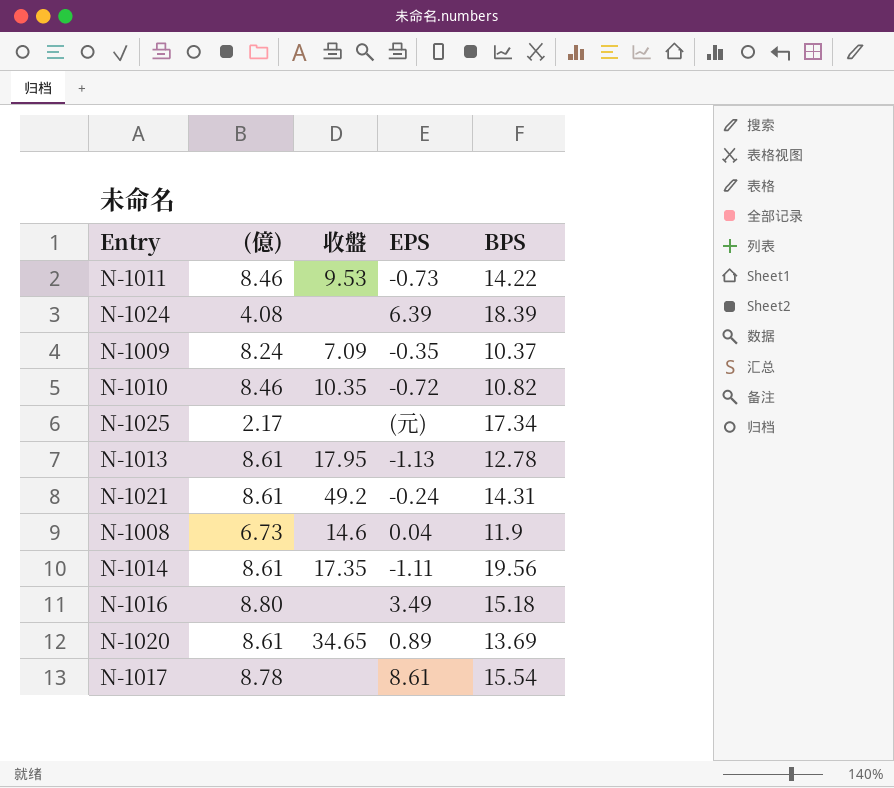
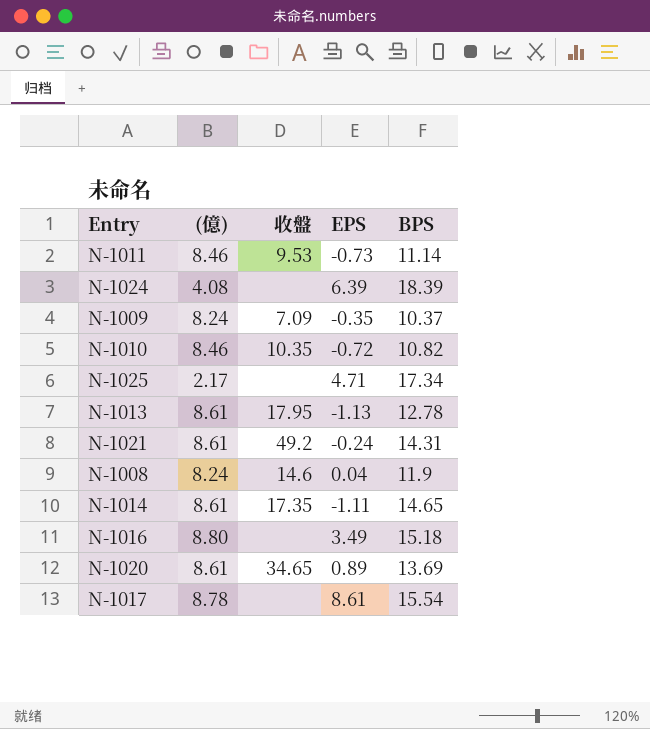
N-1011 | BPS: 14.22 -> 11.14
N-1025 | EPS: (元) -> 4.71
N-1008 | (億): 6.73 -> 8.24
N-1014 | BPS: 19.56 -> 14.65

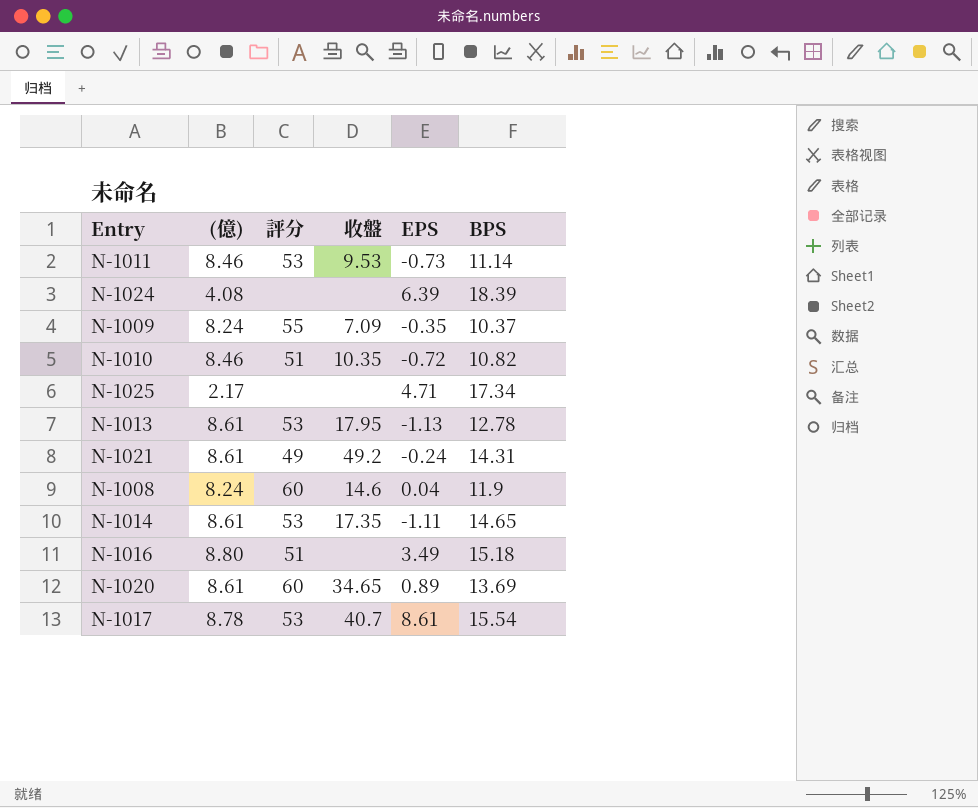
column 評分 | position: none -> 3
N-1017 | 收盤: none -> 40.7

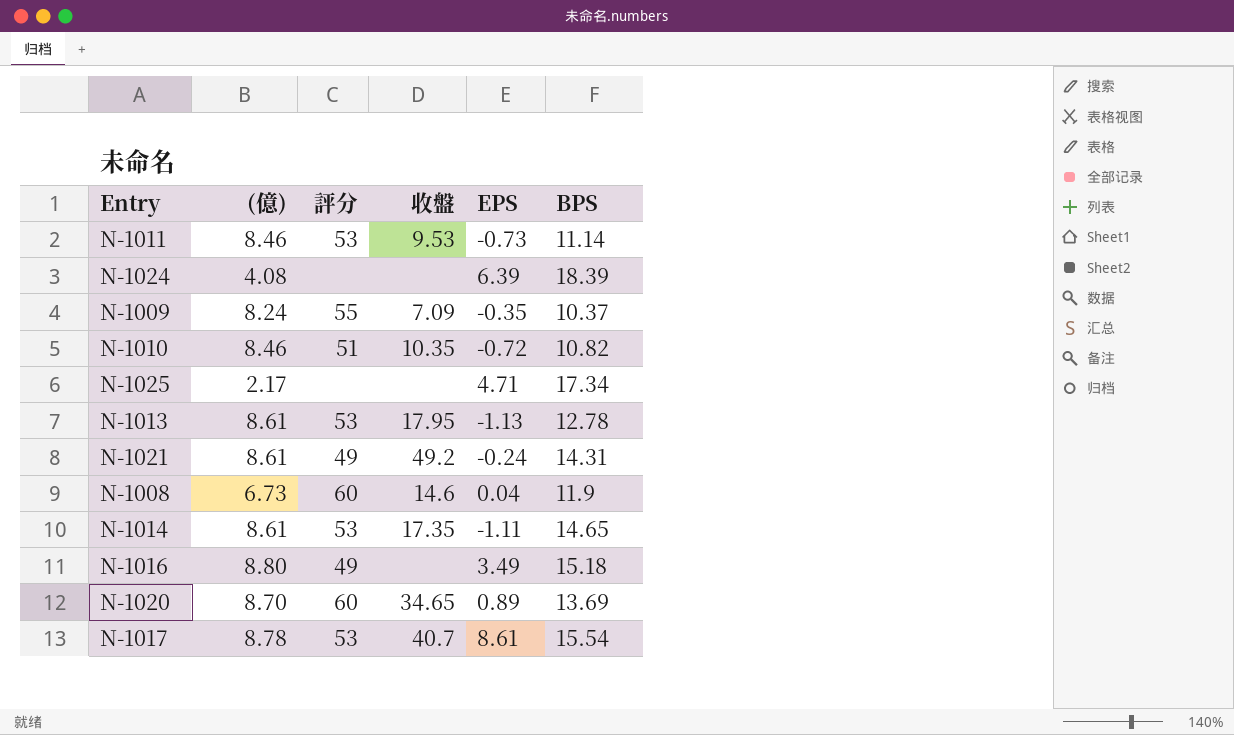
N-1008 | (億): 8.24 -> 6.73
N-1016 | 評分: 51 -> 49
N-1020 | (億): 8.61 -> 8.70

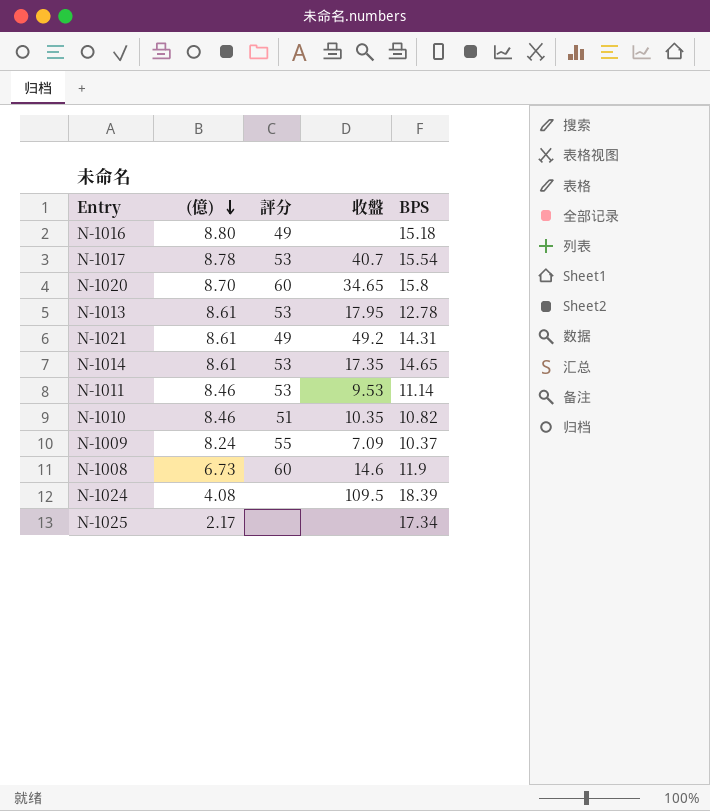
row order: none -> (億) descending
column EPS | position: 5 -> none
N-1020 | BPS: 13.69 -> 15.8
N-1024 | 收盤: none -> 109.5

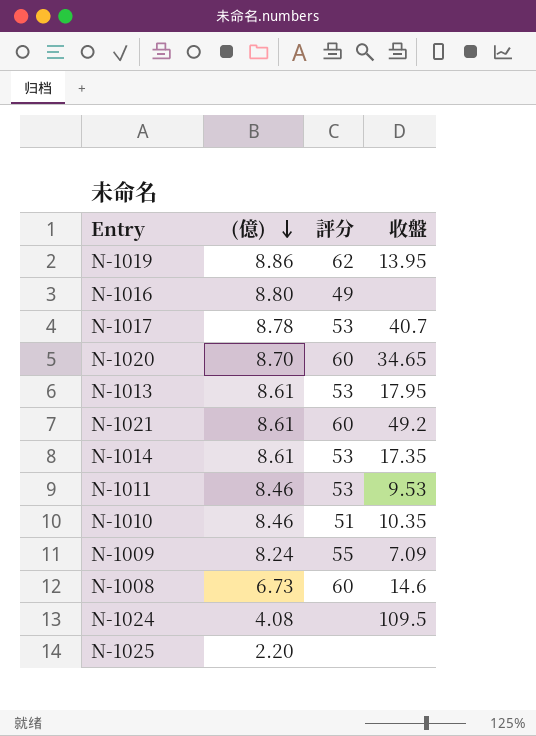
column BPS | position: 5 -> none
row N-1019: none -> 8.86 | 62 | 13.95
N-1021 | 評分: 49 -> 60
N-1025 | (億): 2.17 -> 2.20

